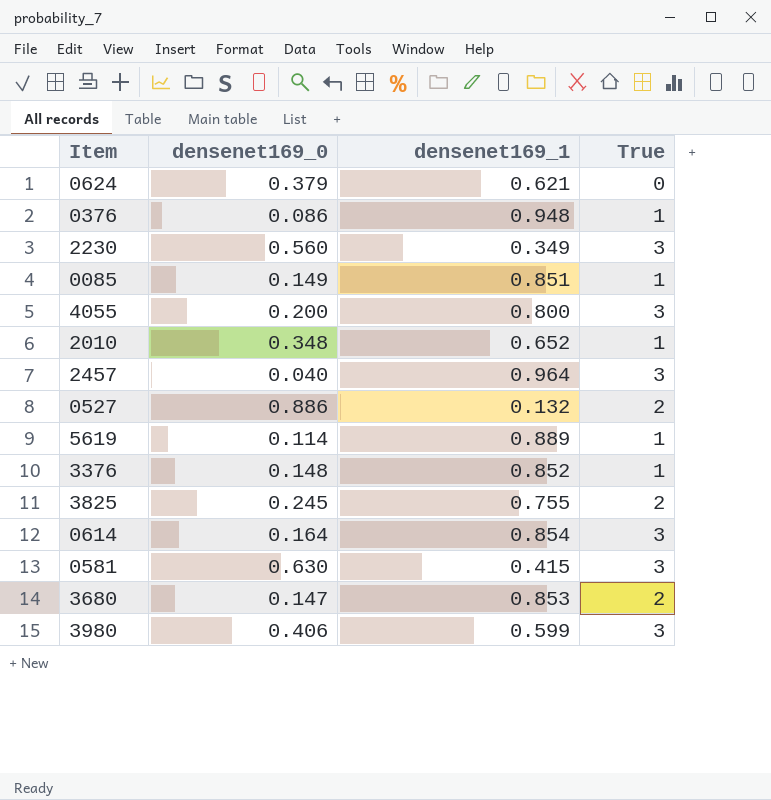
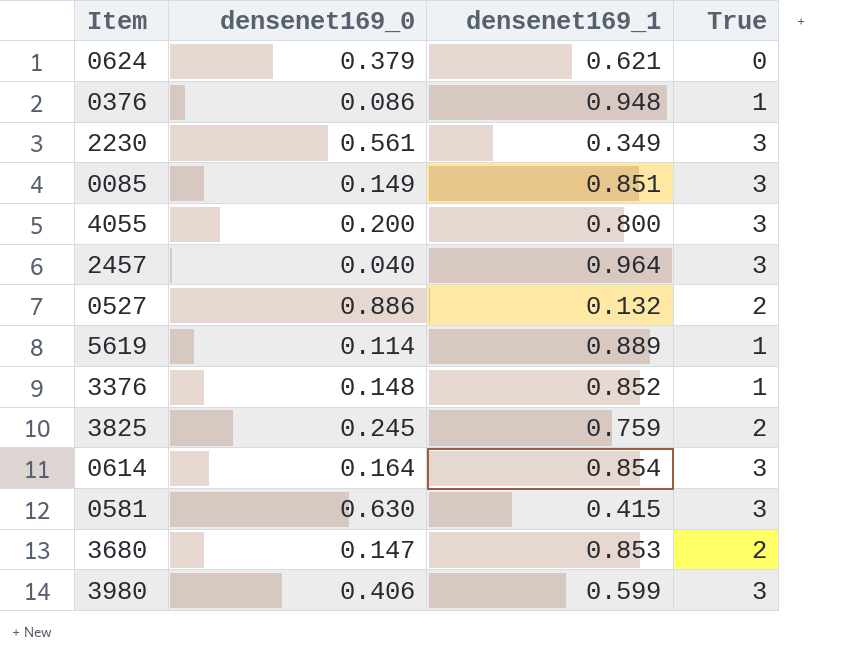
row 2010: 0.348 | 0.652 | 1 -> none
2230 | densenet169_0: 0.560 -> 0.561
0085 | True: 1 -> 3
3825 | densenet169_1: 0.755 -> 0.759

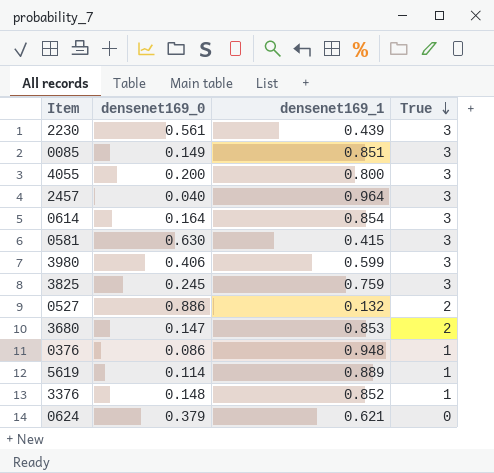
row order: none -> True descending
2230 | densenet169_1: 0.349 -> 0.439
3825 | True: 2 -> 3

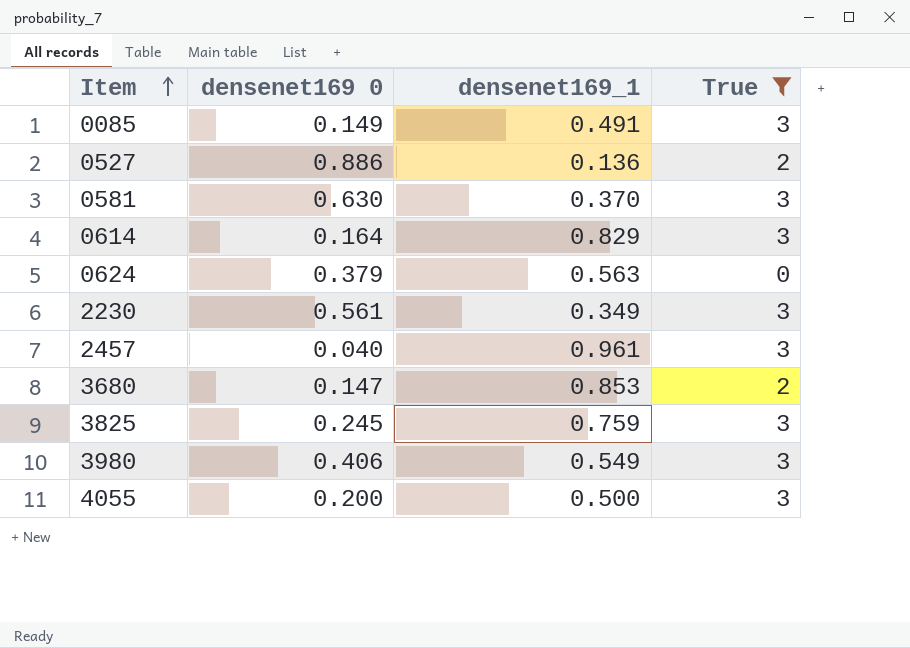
filter: none -> True != 1
row order: True descending -> Item ascending
column name: densenet169_0 -> densenet169 0
0085 | densenet169_1: 0.851 -> 0.491
0527 | densenet169_1: 0.132 -> 0.136
0581 | densenet169_1: 0.415 -> 0.370
0614 | densenet169_1: 0.854 -> 0.829
0624 | densenet169_1: 0.621 -> 0.563
2230 | densenet169_1: 0.439 -> 0.349
2457 | densenet169_1: 0.964 -> 0.961
3980 | densenet169_1: 0.599 -> 0.549
4055 | densenet169_1: 0.800 -> 0.500

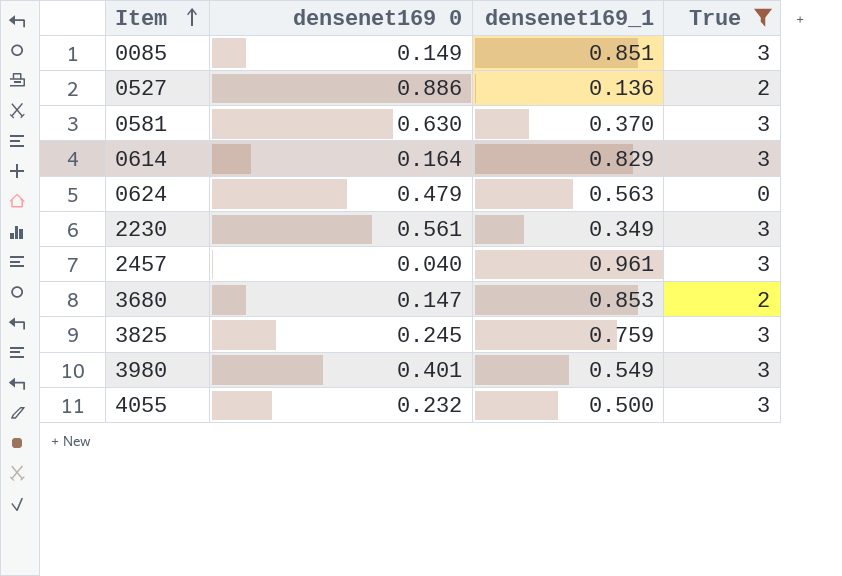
0085 | densenet169_1: 0.491 -> 0.851
0624 | densenet169 0: 0.379 -> 0.479
3980 | densenet169 0: 0.406 -> 0.401
4055 | densenet169 0: 0.200 -> 0.232

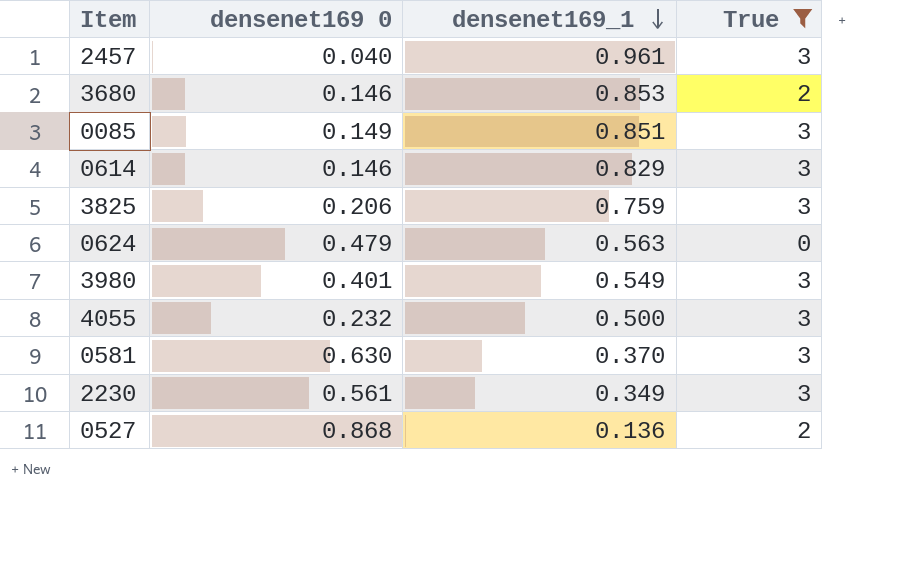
row order: Item ascending -> densenet169_1 descending
3680 | densenet169 0: 0.147 -> 0.146
0614 | densenet169 0: 0.164 -> 0.146
3825 | densenet169 0: 0.245 -> 0.206
0527 | densenet169 0: 0.886 -> 0.868

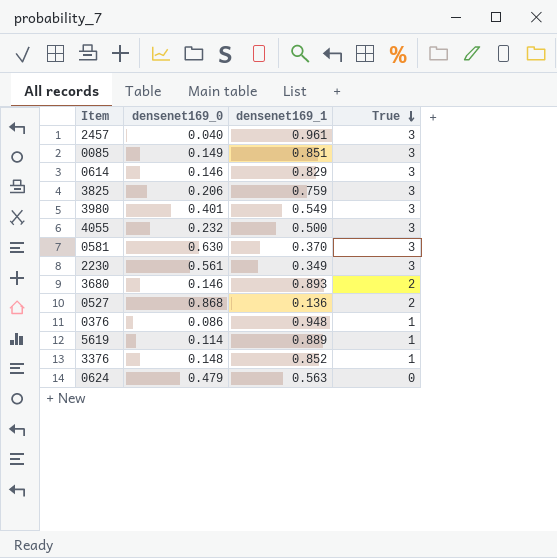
filter: True != 1 -> none
row order: densenet169_1 descending -> True descending
column name: densenet169 0 -> densenet169_0
3680 | densenet169_1: 0.853 -> 0.893

